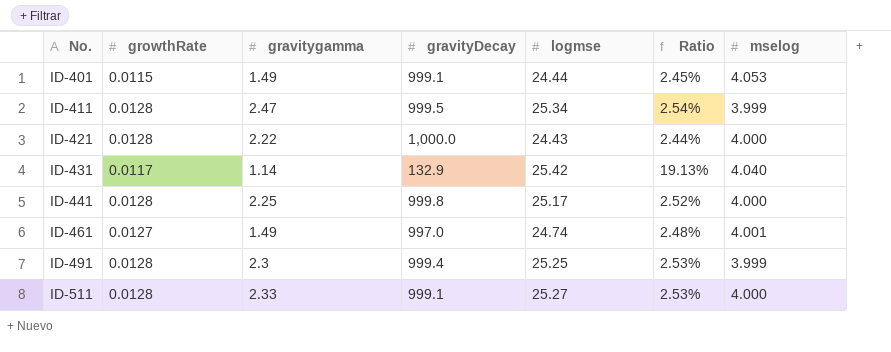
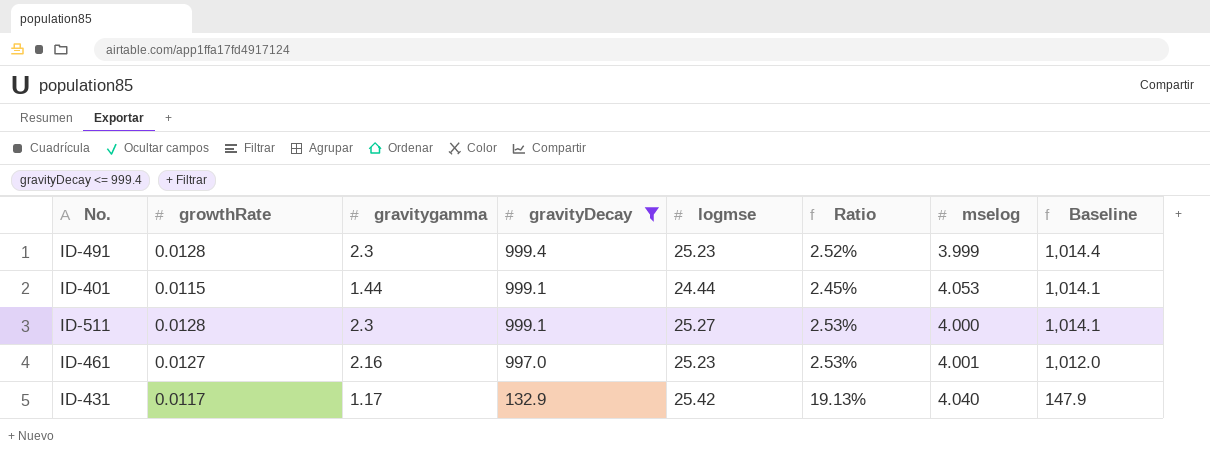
filter: none -> gravityDecay <= 999.4
row order: No. ascending -> gravityDecay descending
column Baseline | formula: none -> [gravityDecay] + 15
ID-491 | logmse: 25.25 -> 25.23
ID-491 | Ratio: 2.53% -> 2.52%
ID-401 | gravitygamma: 1.49 -> 1.44
ID-511 | gravitygamma: 2.33 -> 2.3
ID-461 | gravitygamma: 1.49 -> 2.16
ID-461 | logmse: 24.74 -> 25.23
ID-461 | Ratio: 2.48% -> 2.53%
ID-431 | gravitygamma: 1.14 -> 1.17

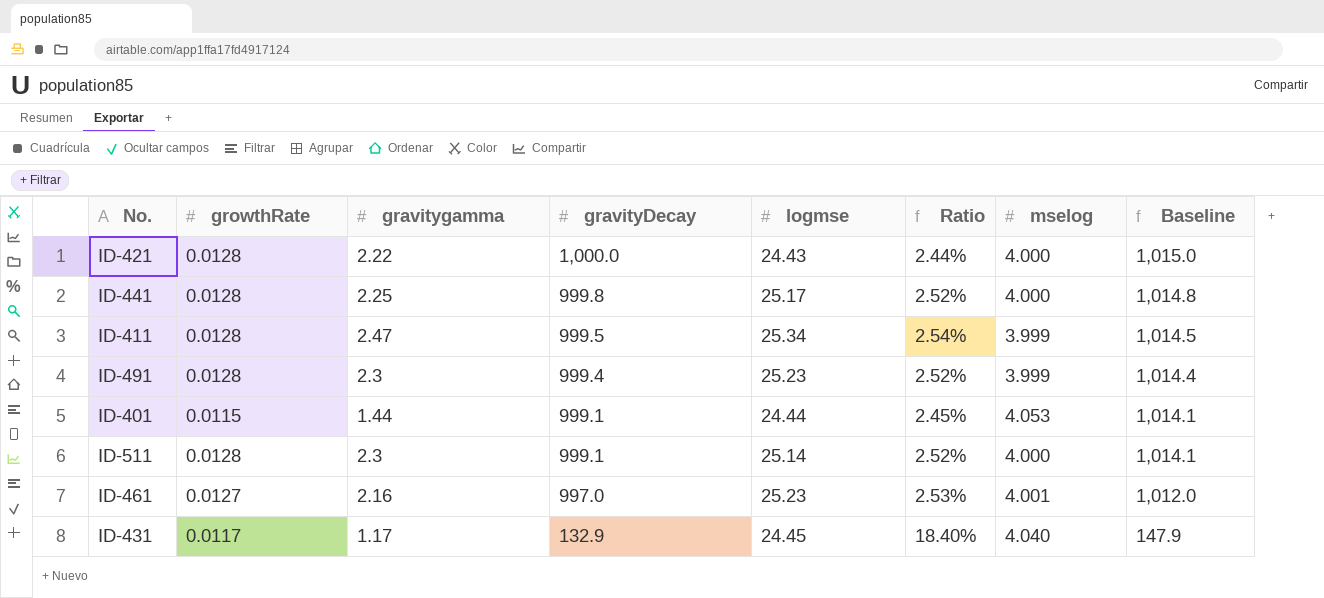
filter: gravityDecay <= 999.4 -> none
ID-511 | logmse: 25.27 -> 25.14
ID-511 | Ratio: 2.53% -> 2.52%
ID-431 | logmse: 25.42 -> 24.45
ID-431 | Ratio: 19.13% -> 18.40%

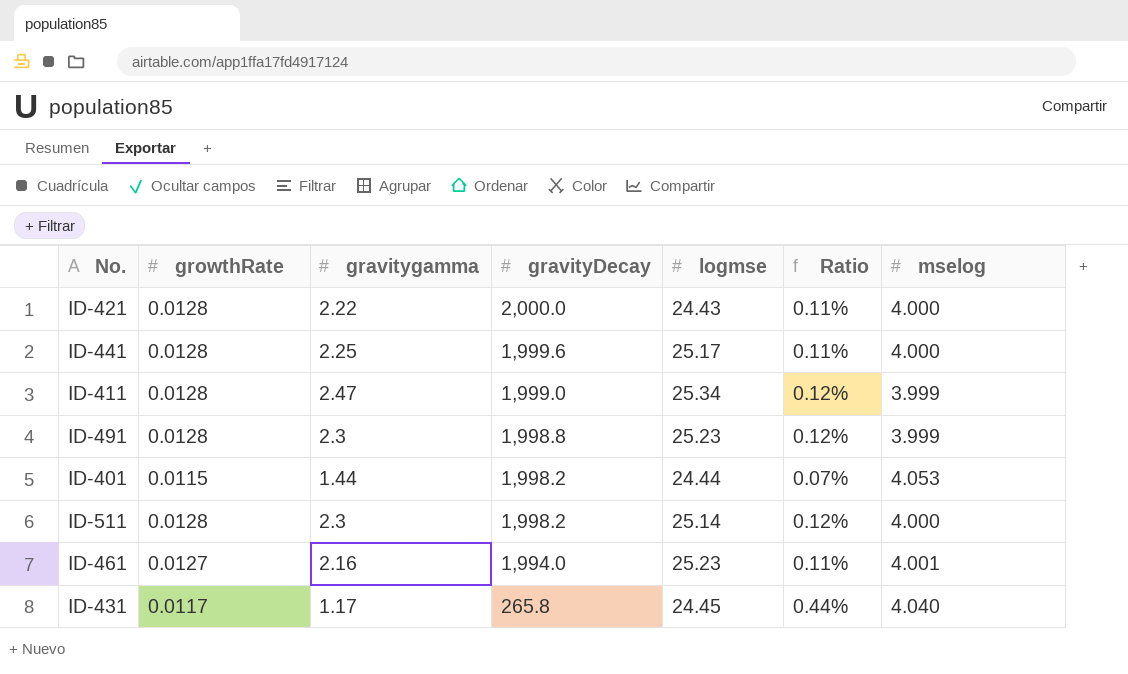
column Baseline | formula: [gravityDecay] + 15 -> none
column Ratio | formula: [logmse] / [gravityDecay] -> [gravitygamma] / [gravityDecay]
ID-421 | gravityDecay: 1,000.0 -> 2,000.0
ID-441 | gravityDecay: 999.8 -> 1,999.6
ID-411 | gravityDecay: 999.5 -> 1,999.0
ID-491 | gravityDecay: 999.4 -> 1,998.8
ID-401 | gravityDecay: 999.1 -> 1,998.2
ID-511 | gravityDecay: 999.1 -> 1,998.2
ID-461 | gravityDecay: 997.0 -> 1,994.0
ID-431 | gravityDecay: 132.9 -> 265.8

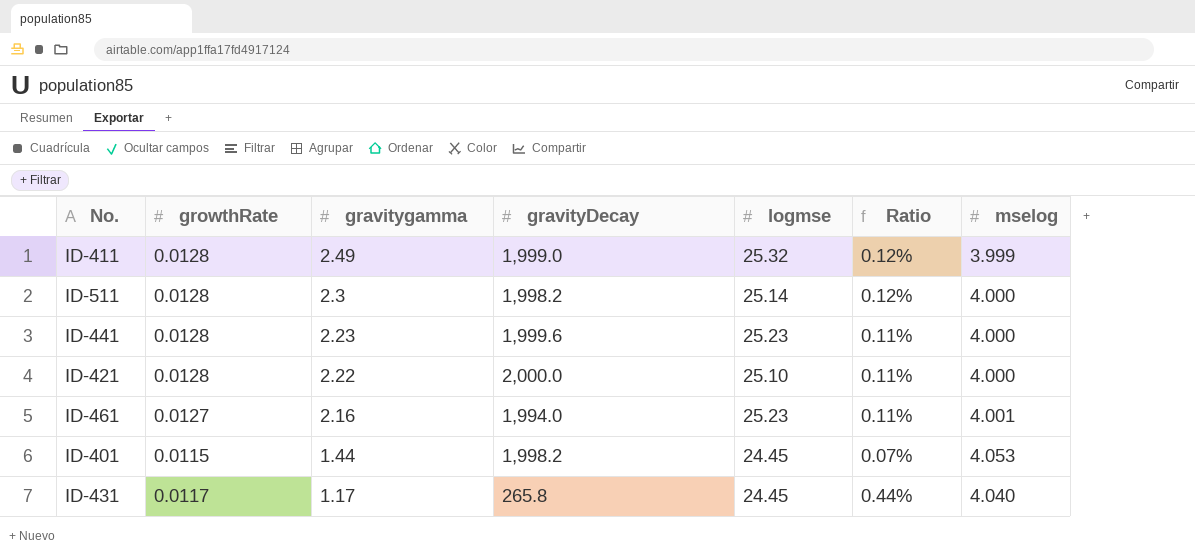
row order: gravityDecay descending -> gravitygamma descending
row ID-491: 0.0128 | 2.3 | 1,998.8 | 25.23 | 0.12% | 3.999 -> none
ID-411 | gravitygamma: 2.47 -> 2.49
ID-411 | logmse: 25.34 -> 25.32
ID-441 | gravitygamma: 2.25 -> 2.23
ID-441 | logmse: 25.17 -> 25.23
ID-421 | logmse: 24.43 -> 25.10
ID-401 | logmse: 24.44 -> 24.45

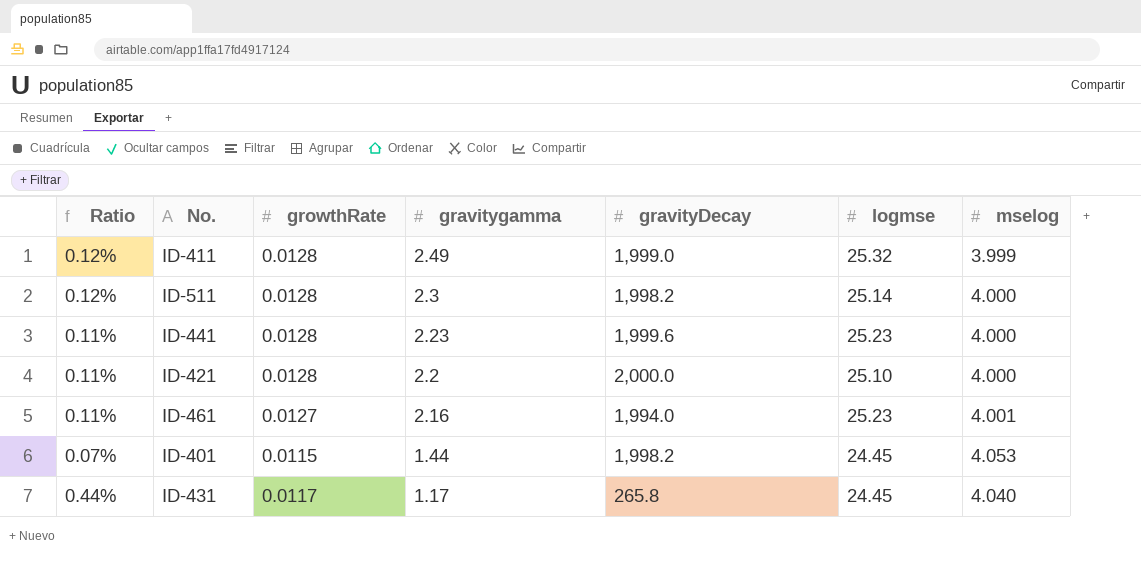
column Ratio | position: 6 -> 1
ID-421 | gravitygamma: 2.22 -> 2.2

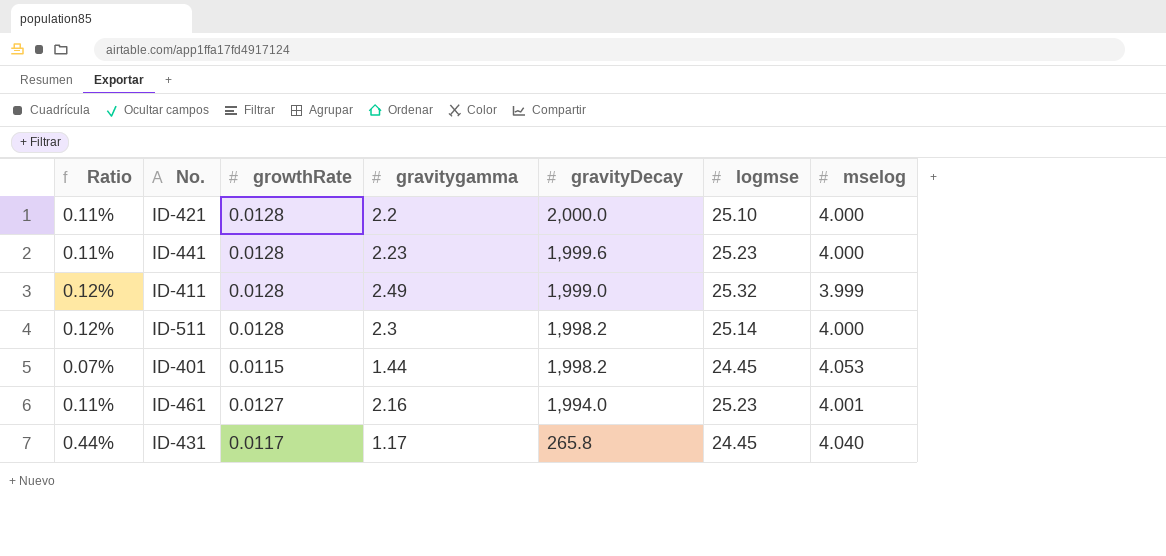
row order: gravitygamma descending -> gravityDecay descending

